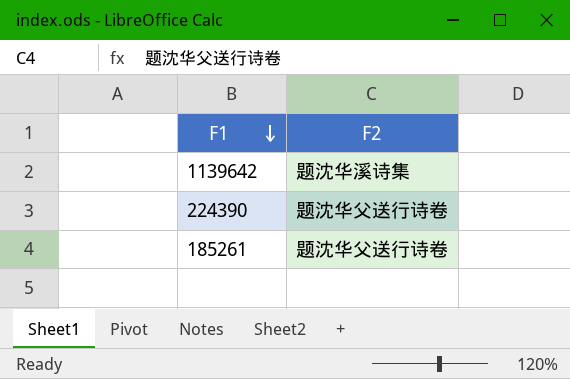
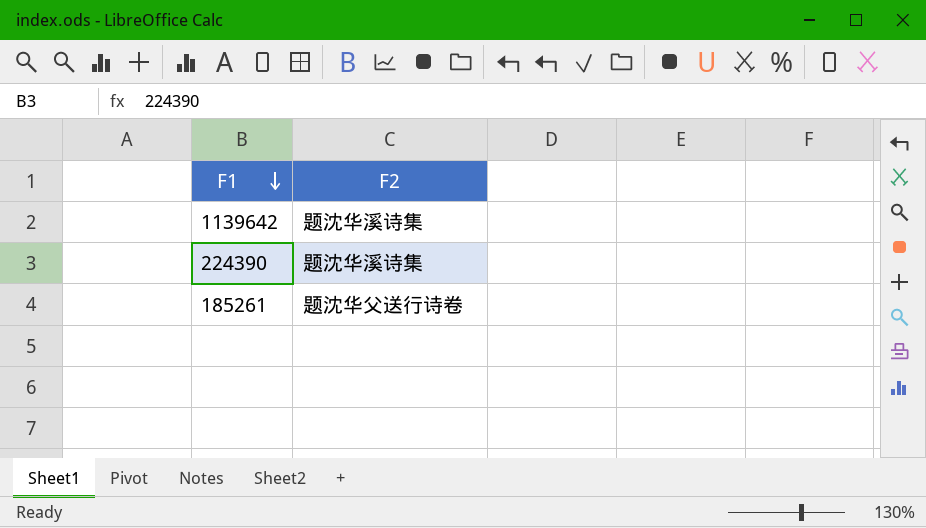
224390 | F2: 题沈华父送行诗卷 -> 题沈华溪诗集

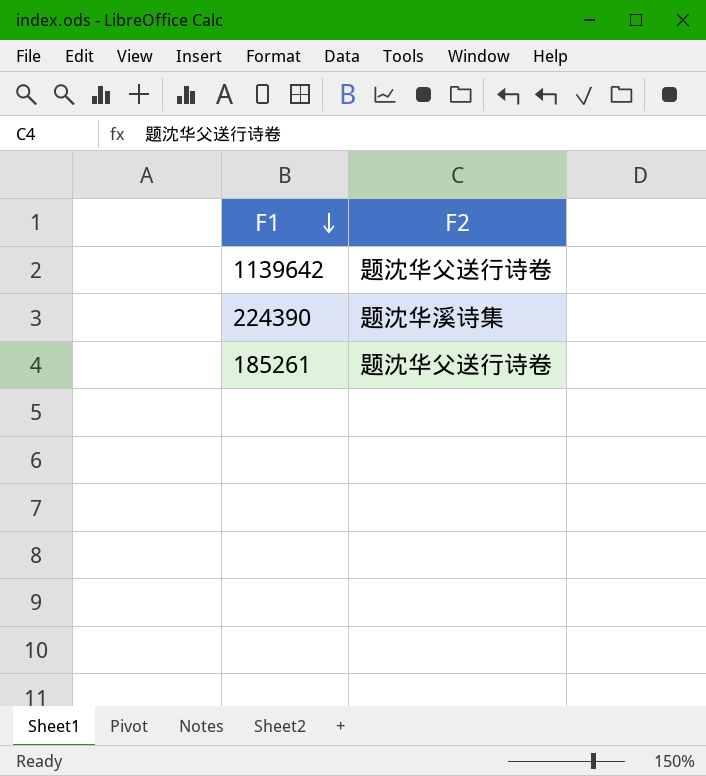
1139642 | F2: 题沈华溪诗集 -> 题沈华父送行诗卷

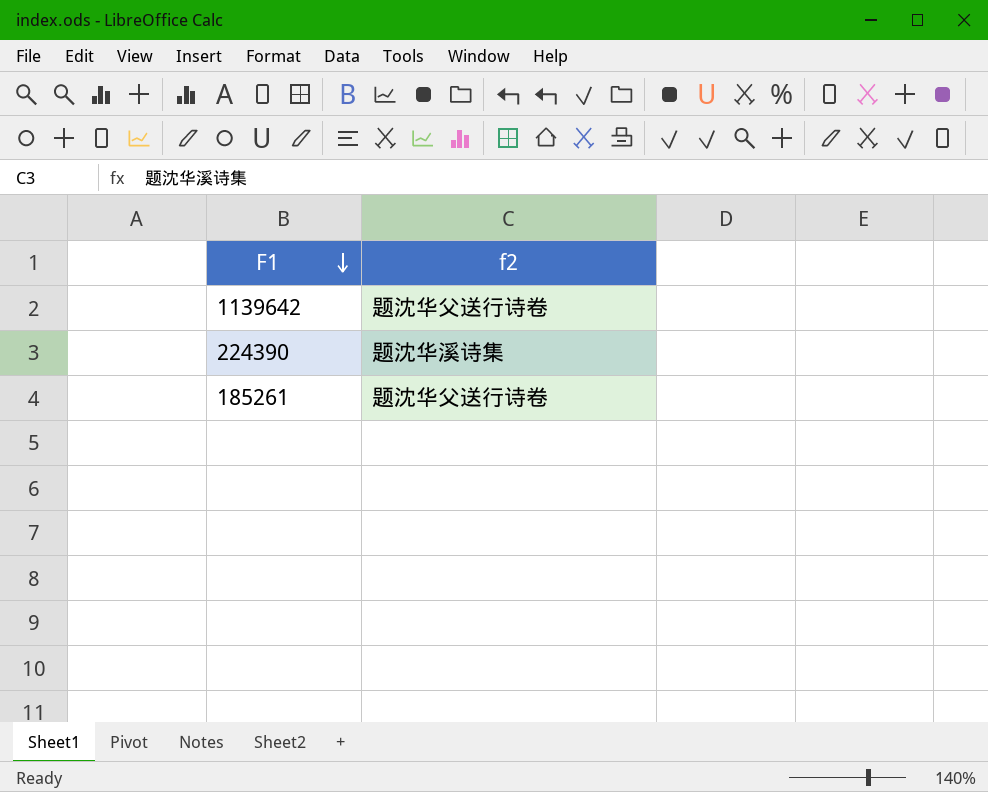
column name: F2 -> f2

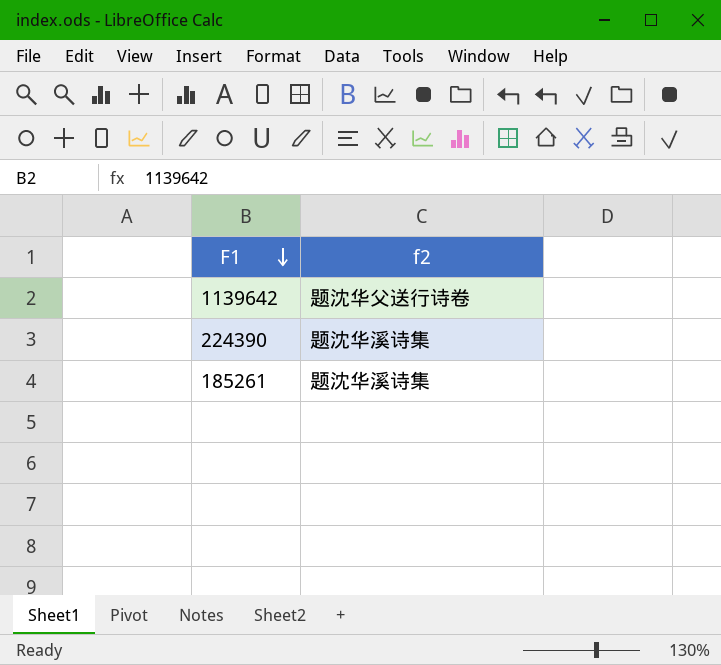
185261 | f2: 题沈华父送行诗卷 -> 题沈华溪诗集

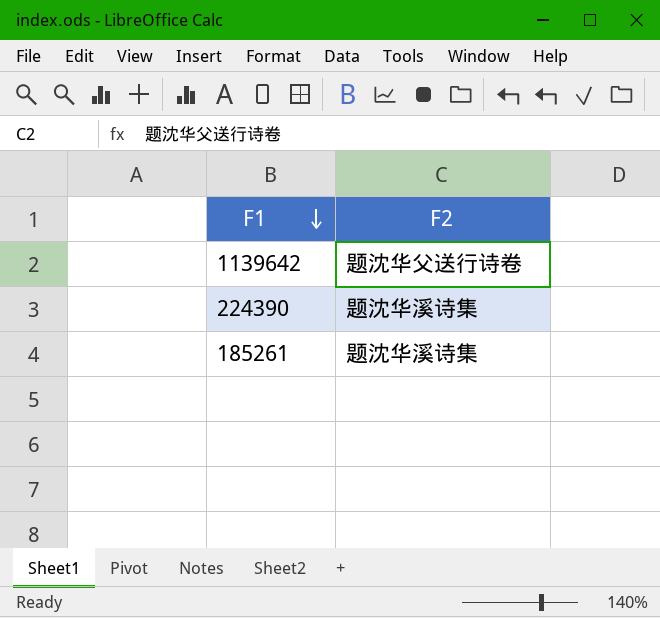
column name: f2 -> F2

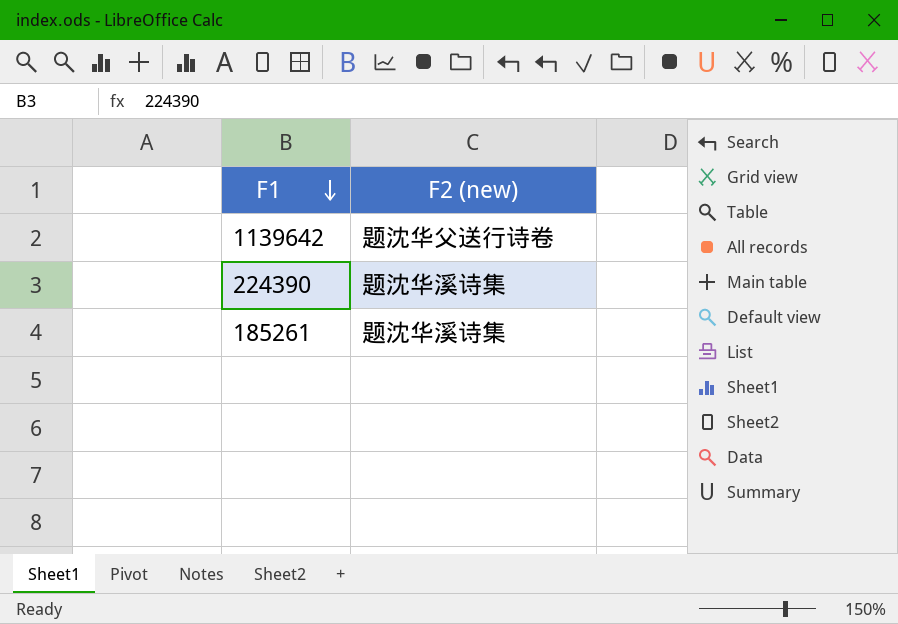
column name: F2 -> F2 (new)

